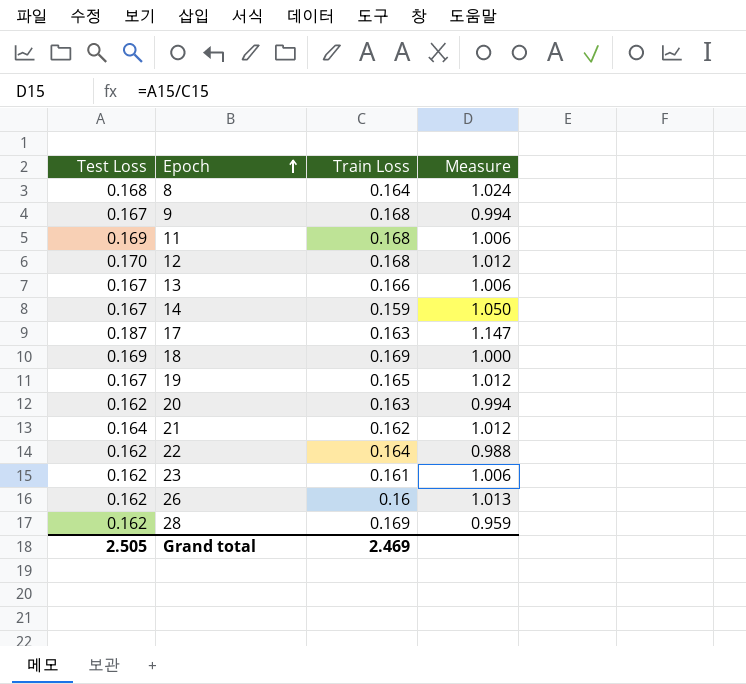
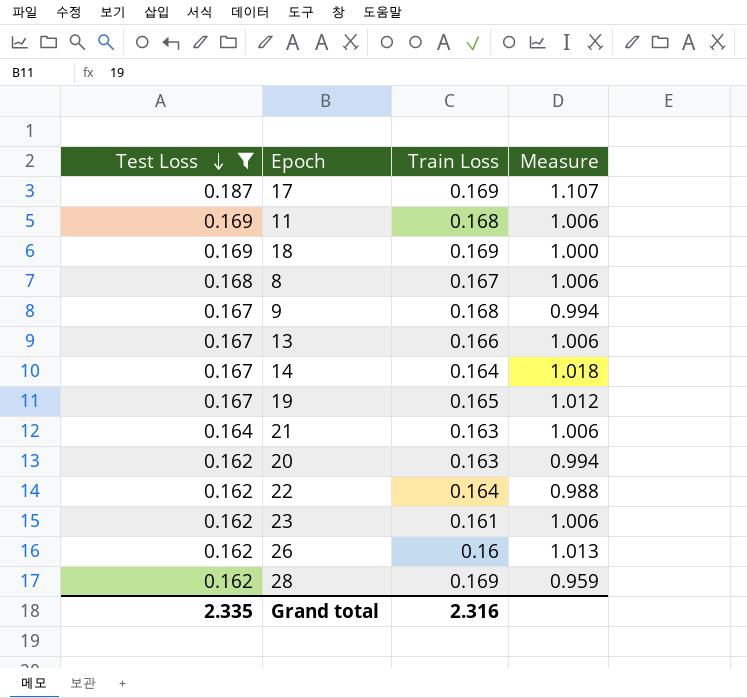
filter: none -> Test Loss != 0.170
row order: Epoch ascending -> Test Loss descending
17 | Train Loss: 0.163 -> 0.169
17 | Measure: 1.147 -> 1.107
8 | Train Loss: 0.164 -> 0.167
8 | Measure: 1.024 -> 1.006
14 | Train Loss: 0.159 -> 0.164
14 | Measure: 1.050 -> 1.018
21 | Train Loss: 0.162 -> 0.163
21 | Measure: 1.012 -> 1.006
Grand total | Test Loss: 2.505 -> 2.335
Grand total | Train Loss: 2.469 -> 2.316

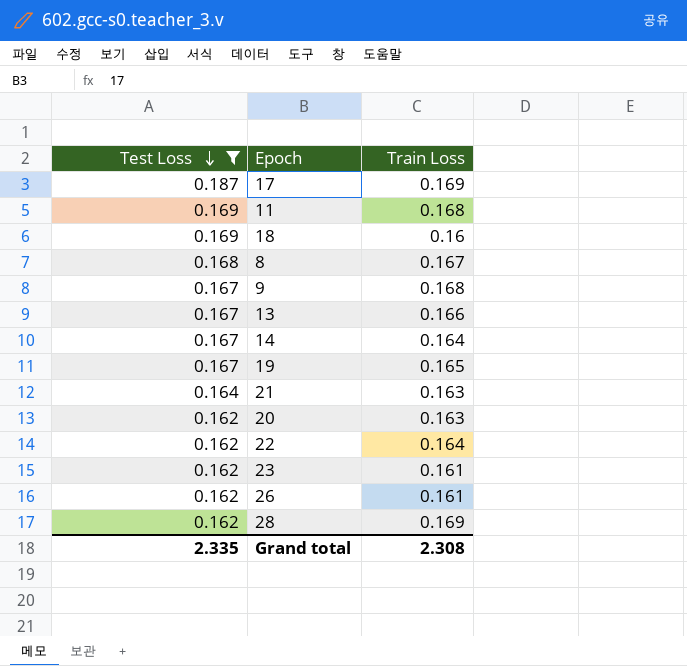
column Measure | formula: [Test Loss] / [Train Loss] -> none
18 | Train Loss: 0.169 -> 0.16
26 | Train Loss: 0.16 -> 0.161
Grand total | Train Loss: 2.316 -> 2.308

